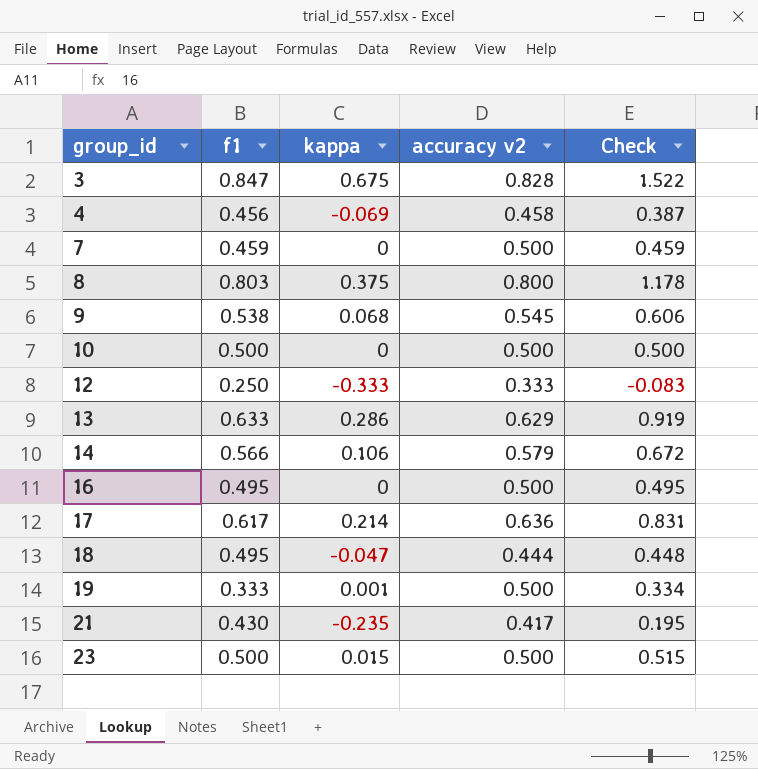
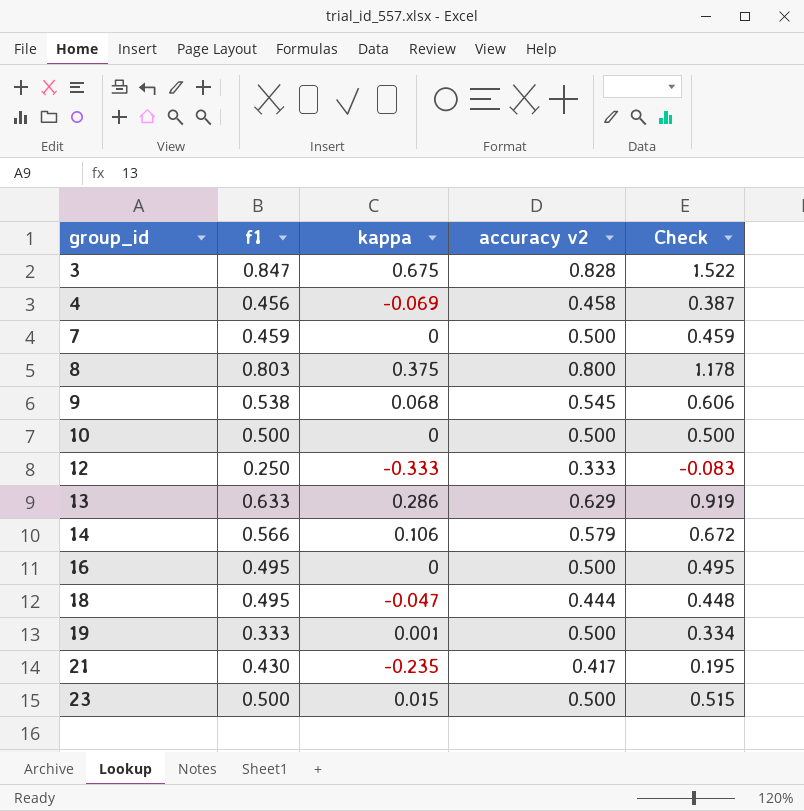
row 17: 0.617 | 0.214 | 0.636 | 0.831 -> none

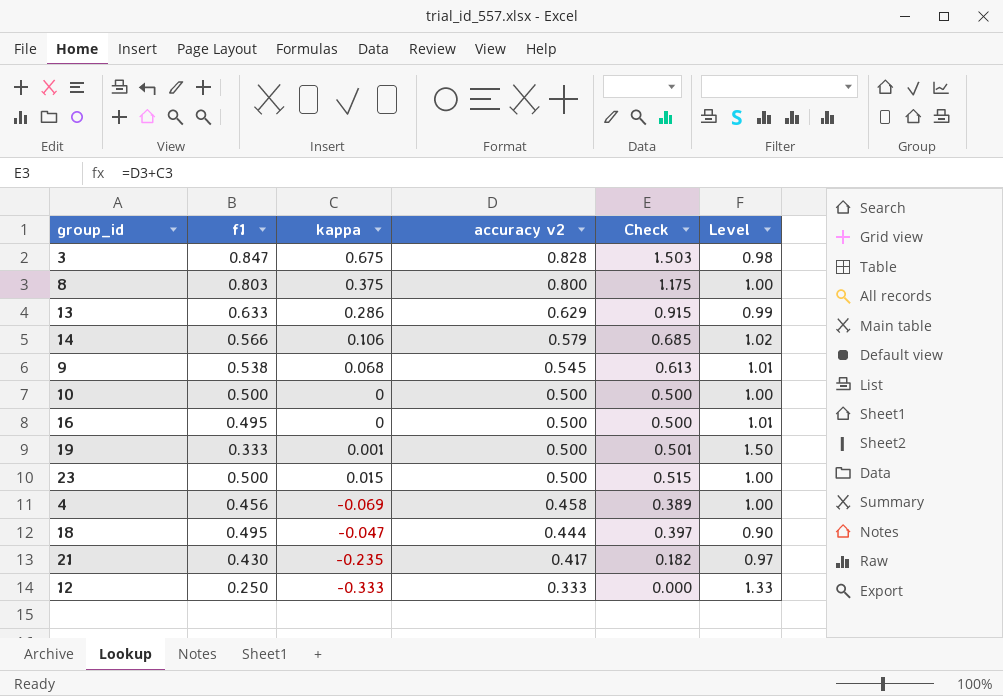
row order: group_id ascending -> accuracy v2 descending
column Check | formula: [f1] + [kappa] -> [kappa] + [accuracy v2]
column Level | formula: none -> [accuracy v2] / [f1]
row 7: 0.459 | 0 | 0.500 | 0.459 -> none

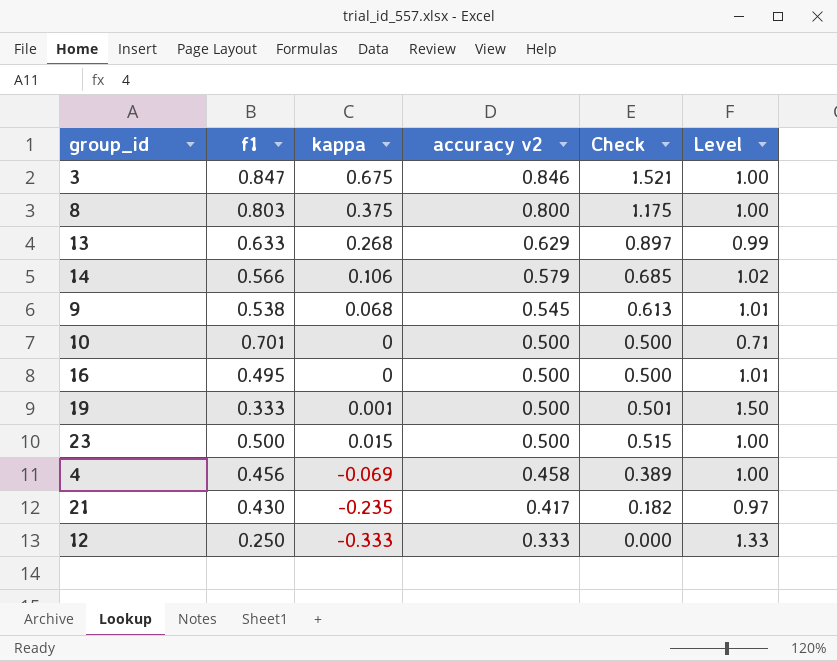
row 18: 0.495 | -0.047 | 0.444 | 0.397 | 0.90 -> none
3 | accuracy v2: 0.828 -> 0.846
3 | Check: 1.503 -> 1.521
3 | Level: 0.98 -> 1.00
13 | kappa: 0.286 -> 0.268
13 | Check: 0.915 -> 0.897
10 | f1: 0.500 -> 0.701
10 | Level: 1.00 -> 0.71

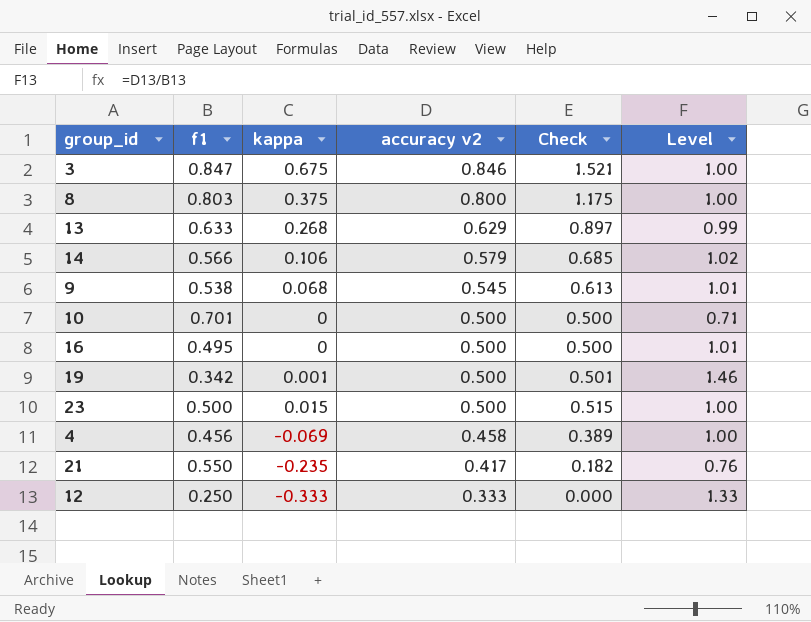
19 | f1: 0.333 -> 0.342
19 | Level: 1.50 -> 1.46
21 | f1: 0.430 -> 0.550
21 | Level: 0.97 -> 0.76

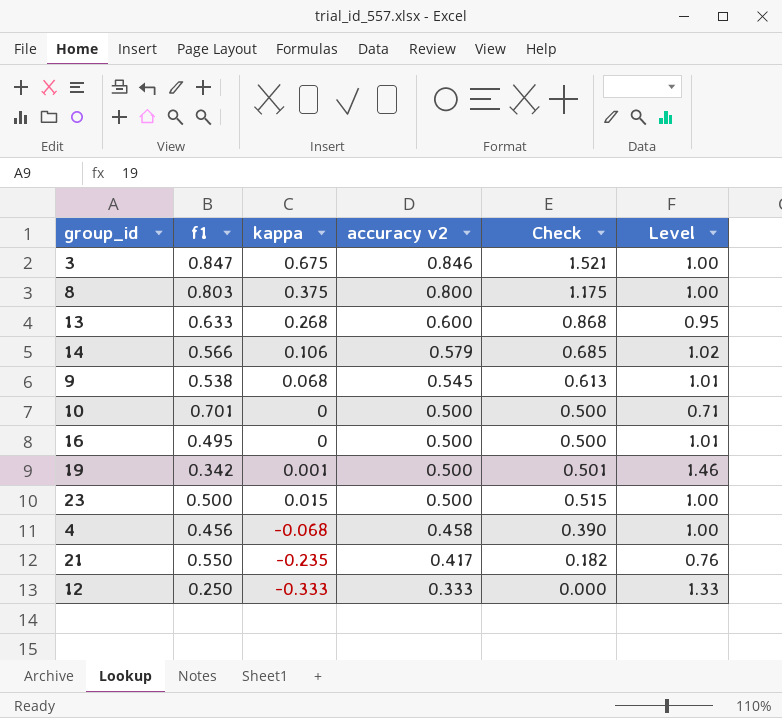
13 | accuracy v2: 0.629 -> 0.600
13 | Check: 0.897 -> 0.868
13 | Level: 0.99 -> 0.95
4 | kappa: -0.069 -> -0.068
4 | Check: 0.389 -> 0.390

